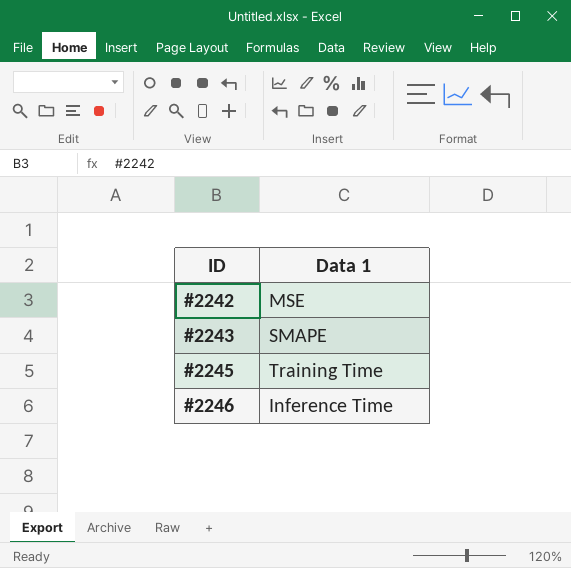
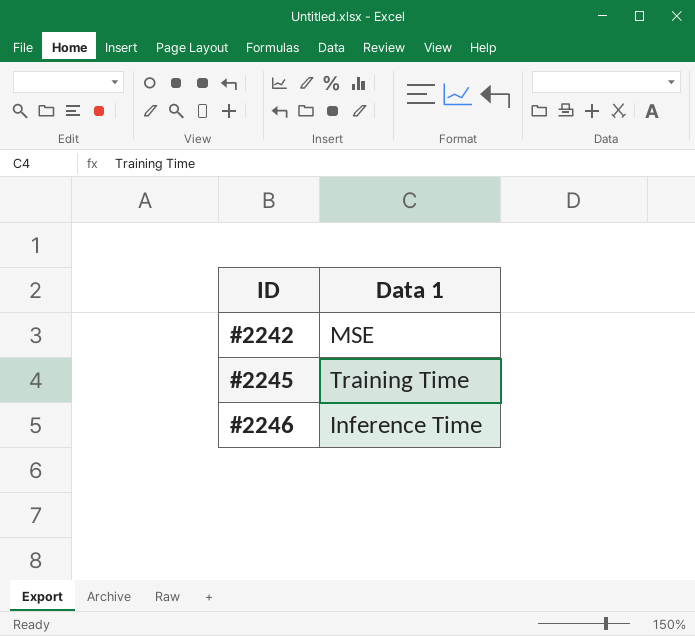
row #2243: SMAPE -> none

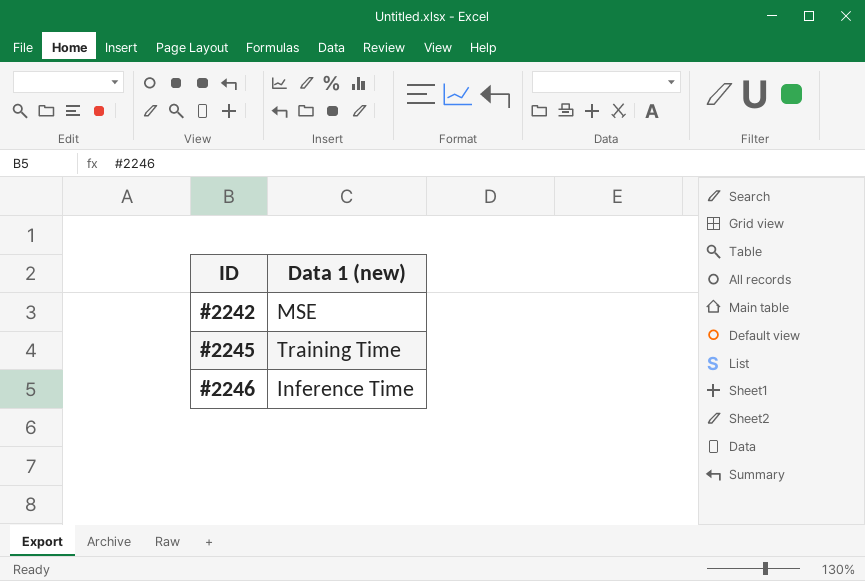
column name: Data 1 -> Data 1 (new)

